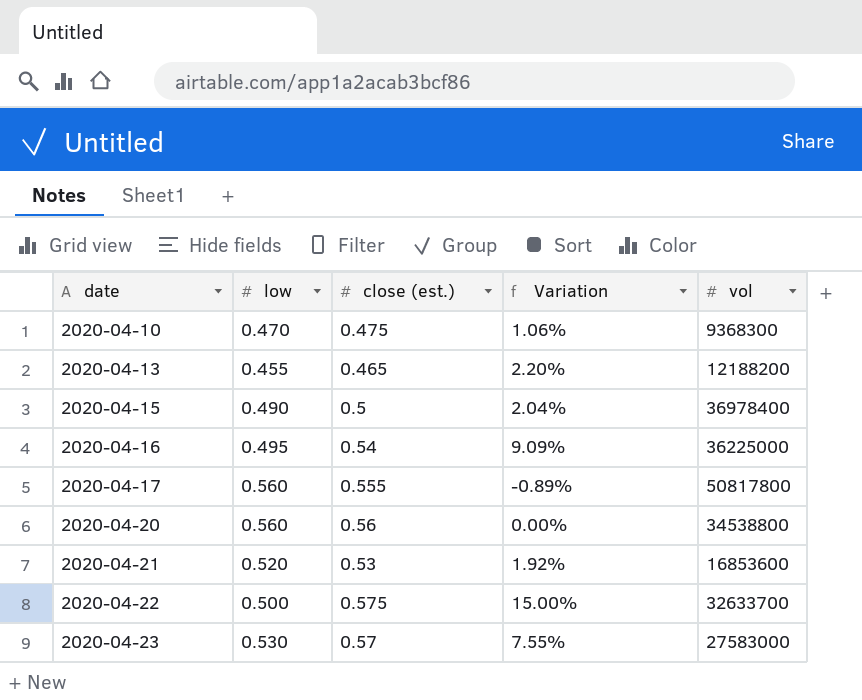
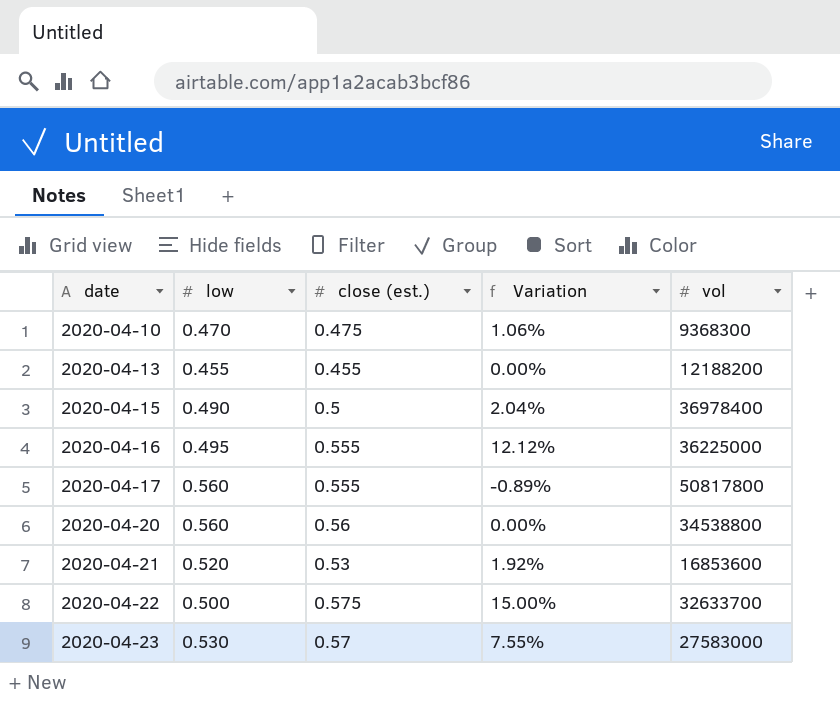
2020-04-13 | close (est.): 0.465 -> 0.455
2020-04-13 | Variation: 2.20% -> 0.00%
2020-04-16 | close (est.): 0.54 -> 0.555
2020-04-16 | Variation: 9.09% -> 12.12%

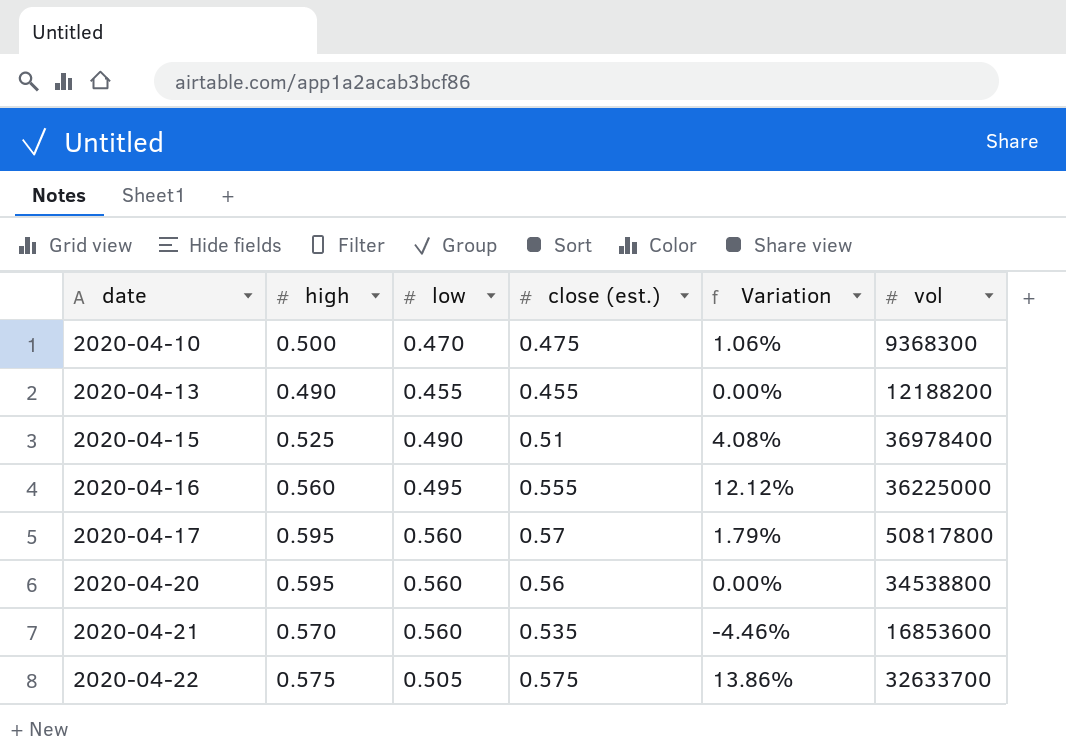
column high | position: none -> 2
row 2020-04-23: 0.530 | 0.57 | 7.55% | 27583000 -> none
2020-04-15 | close (est.): 0.5 -> 0.51
2020-04-15 | Variation: 2.04% -> 4.08%
2020-04-17 | close (est.): 0.555 -> 0.57
2020-04-17 | Variation: -0.89% -> 1.79%
2020-04-21 | low: 0.520 -> 0.560
2020-04-21 | close (est.): 0.53 -> 0.535
2020-04-21 | Variation: 1.92% -> -4.46%
2020-04-22 | low: 0.500 -> 0.505
2020-04-22 | Variation: 15.00% -> 13.86%

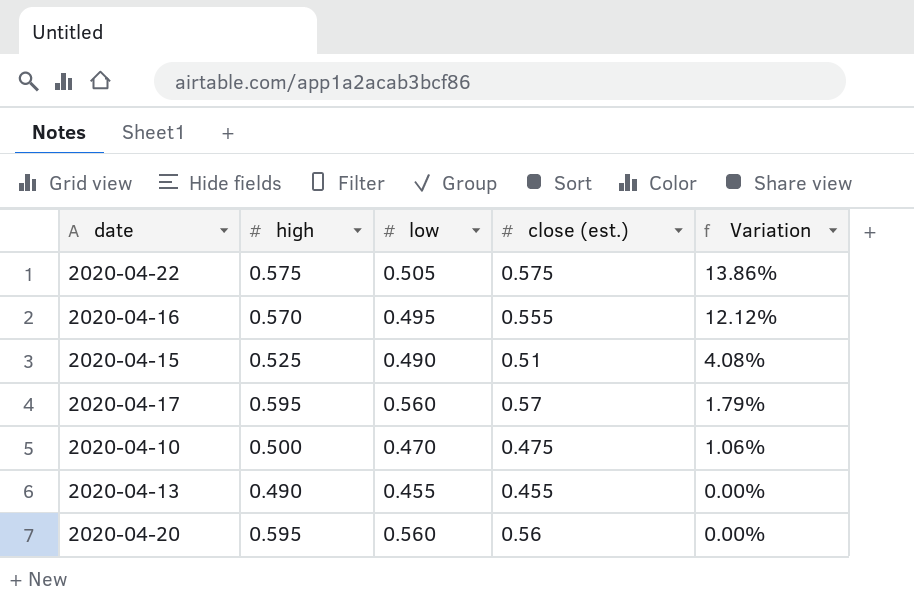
row order: date ascending -> Variation descending
column vol | position: 6 -> none
row 2020-04-21: 0.570 | 0.560 | 0.535 | -4.46% | 16853600 -> none
2020-04-16 | high: 0.560 -> 0.570

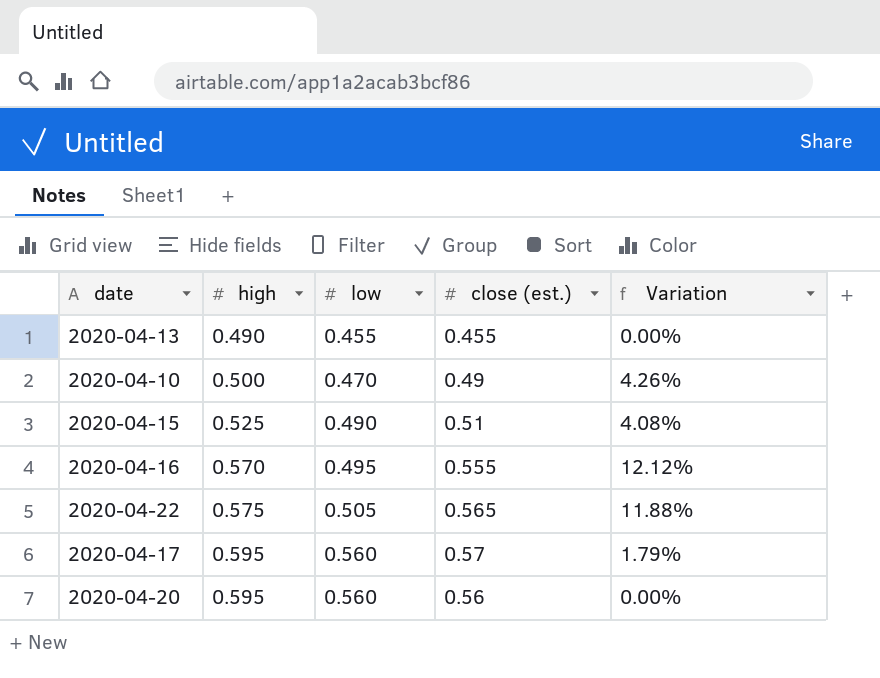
row order: Variation descending -> high ascending
2020-04-10 | close (est.): 0.475 -> 0.49
2020-04-10 | Variation: 1.06% -> 4.26%
2020-04-22 | close (est.): 0.575 -> 0.565
2020-04-22 | Variation: 13.86% -> 11.88%

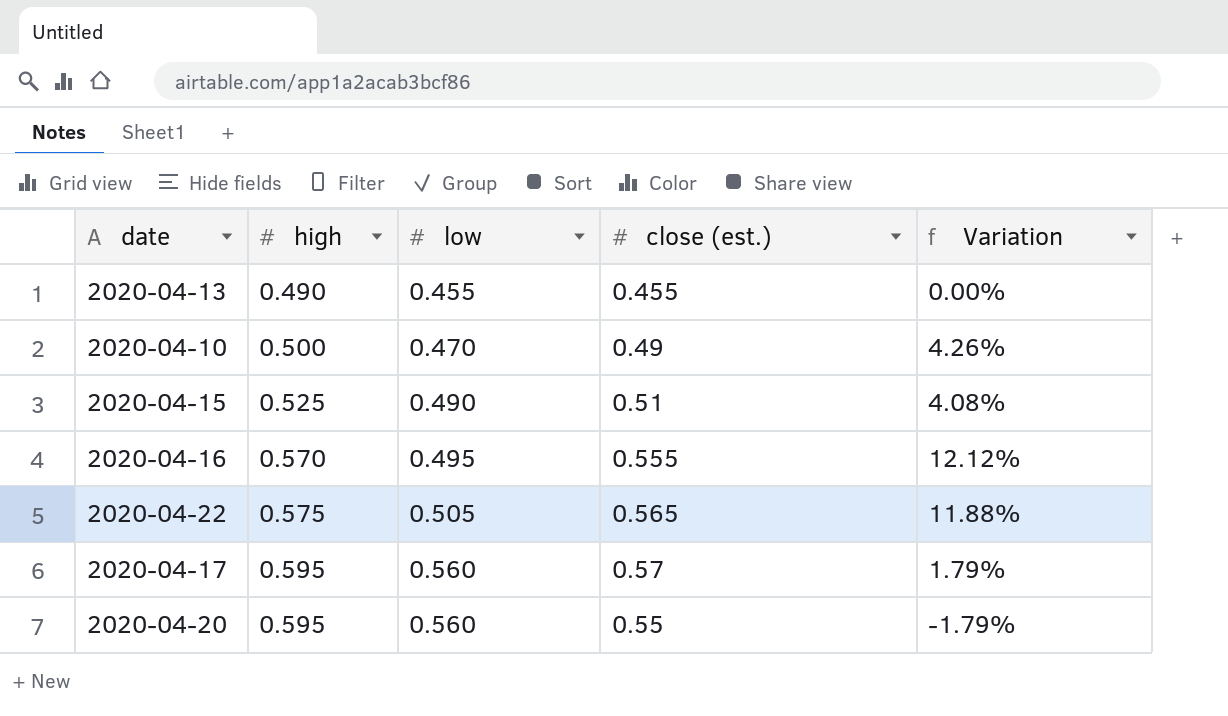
2020-04-20 | close (est.): 0.56 -> 0.55
2020-04-20 | Variation: 0.00% -> -1.79%

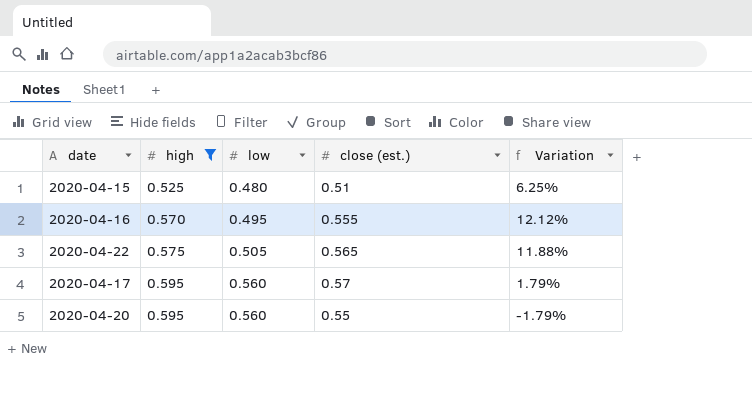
filter: none -> high >= 0.525
2020-04-15 | low: 0.490 -> 0.480
2020-04-15 | Variation: 4.08% -> 6.25%

